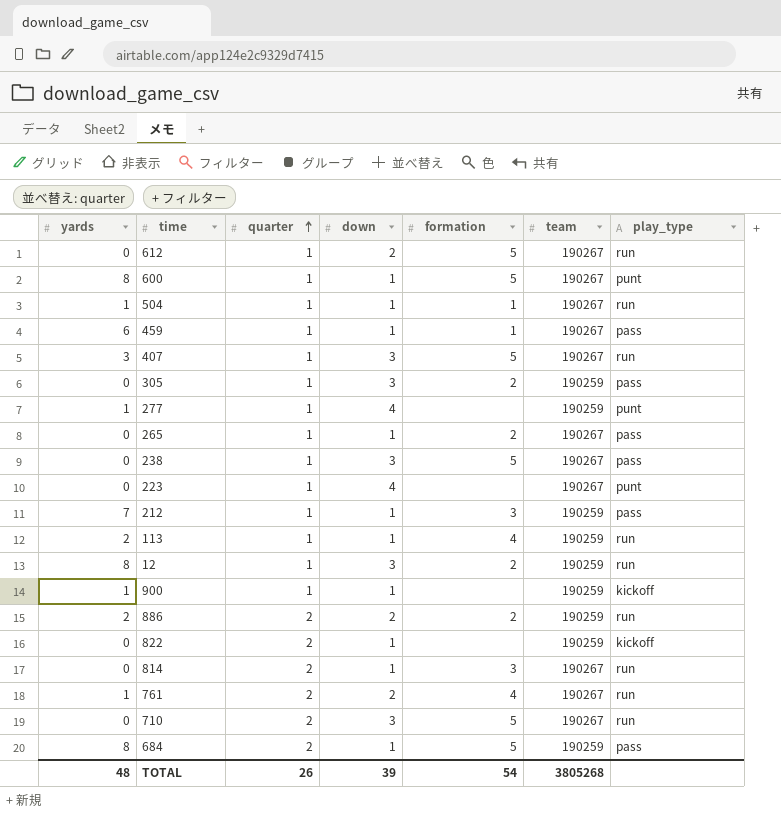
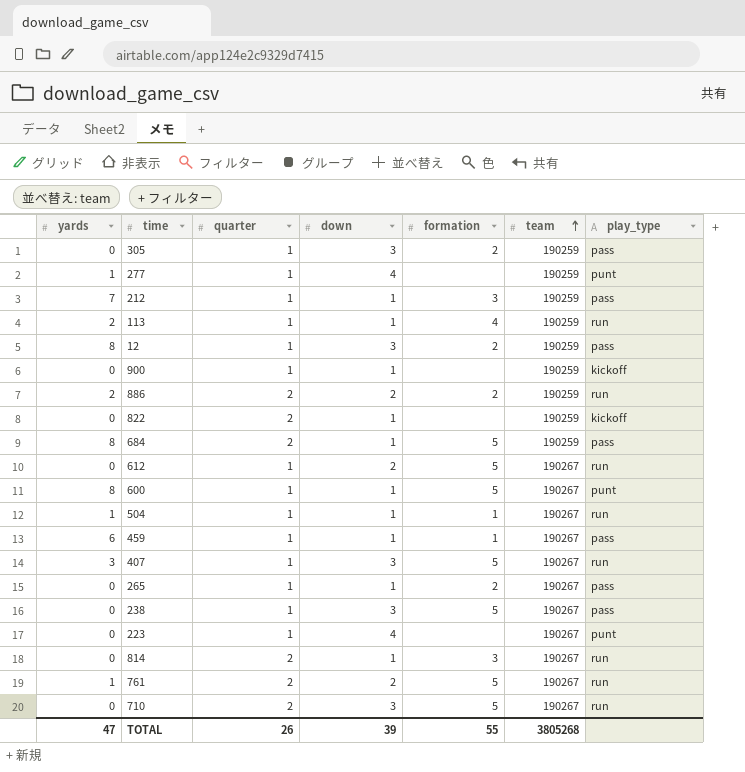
row order: quarter ascending -> team ascending
12 | play_type: run -> pass
900 | yards: 1 -> 0
761 | formation: 4 -> 5
TOTAL | yards: 48 -> 47
TOTAL | formation: 54 -> 55

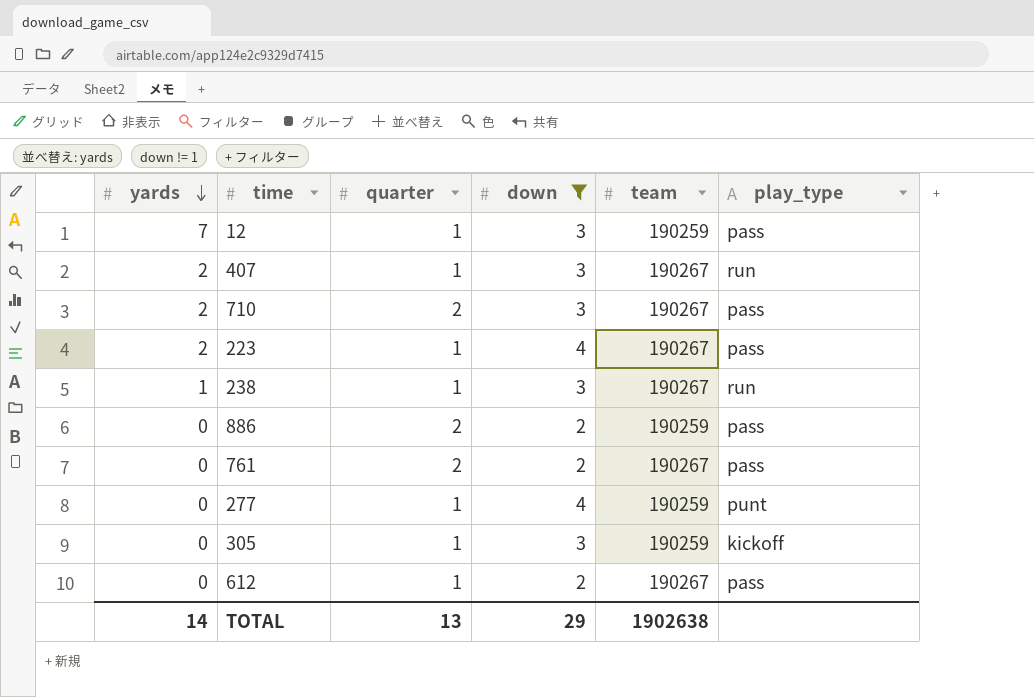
filter: none -> down != 1
row order: team ascending -> yards descending
column formation | position: 5 -> none
12 | yards: 8 -> 7
407 | yards: 3 -> 2
710 | yards: 0 -> 2
710 | play_type: run -> pass
223 | yards: 0 -> 2
223 | play_type: punt -> pass
238 | yards: 0 -> 1
238 | play_type: pass -> run
886 | yards: 2 -> 0
886 | play_type: run -> pass
761 | yards: 1 -> 0
761 | play_type: run -> pass
277 | yards: 1 -> 0
305 | play_type: pass -> kickoff
612 | play_type: run -> pass
TOTAL | yards: 47 -> 14
TOTAL | quarter: 26 -> 13
TOTAL | down: 39 -> 29
TOTAL | team: 3805268 -> 1902638

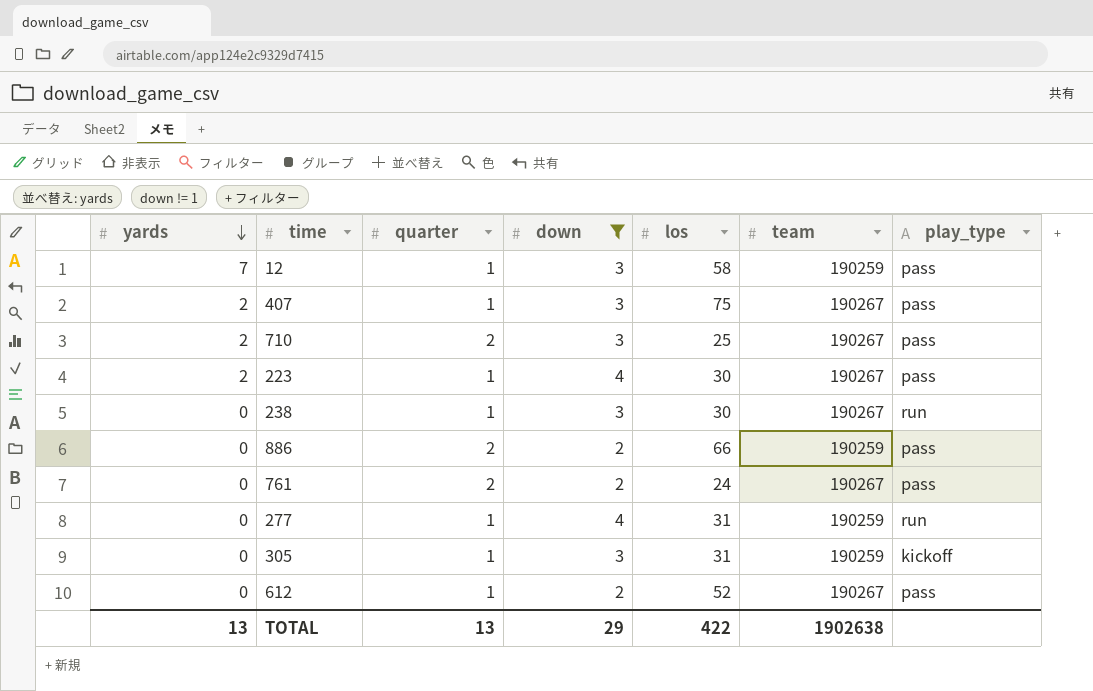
column los | position: none -> 5
407 | play_type: run -> pass
238 | yards: 1 -> 0
277 | play_type: punt -> run
TOTAL | yards: 14 -> 13

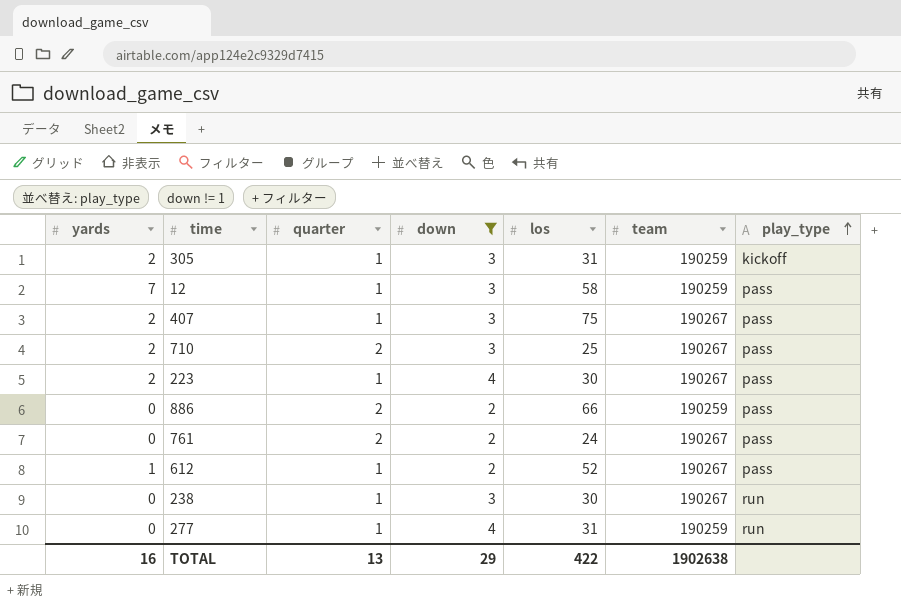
row order: yards descending -> play_type ascending
305 | yards: 0 -> 2
612 | yards: 0 -> 1
TOTAL | yards: 13 -> 16

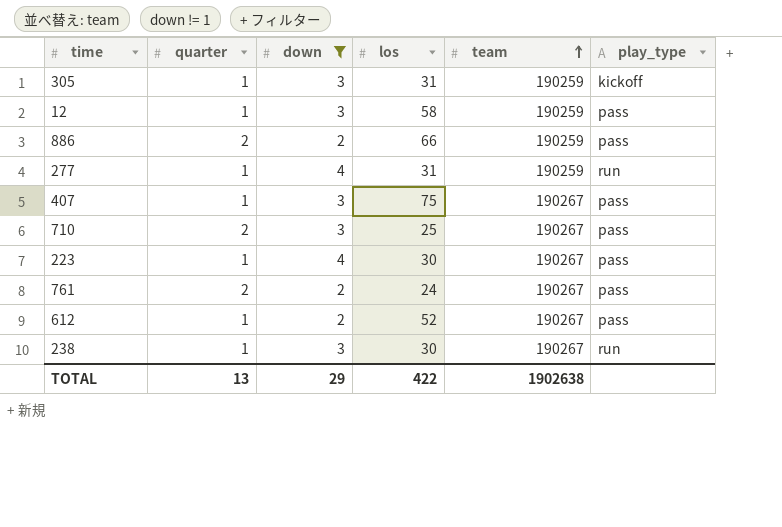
row order: play_type ascending -> team ascending
column yards | position: 1 -> none

